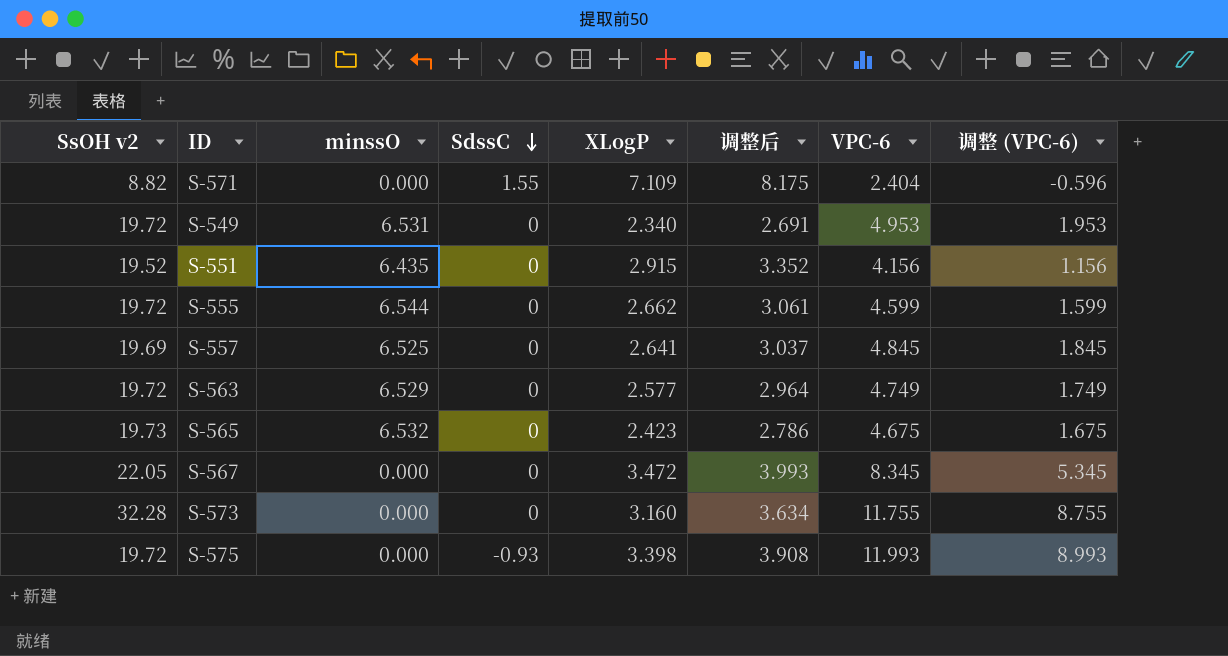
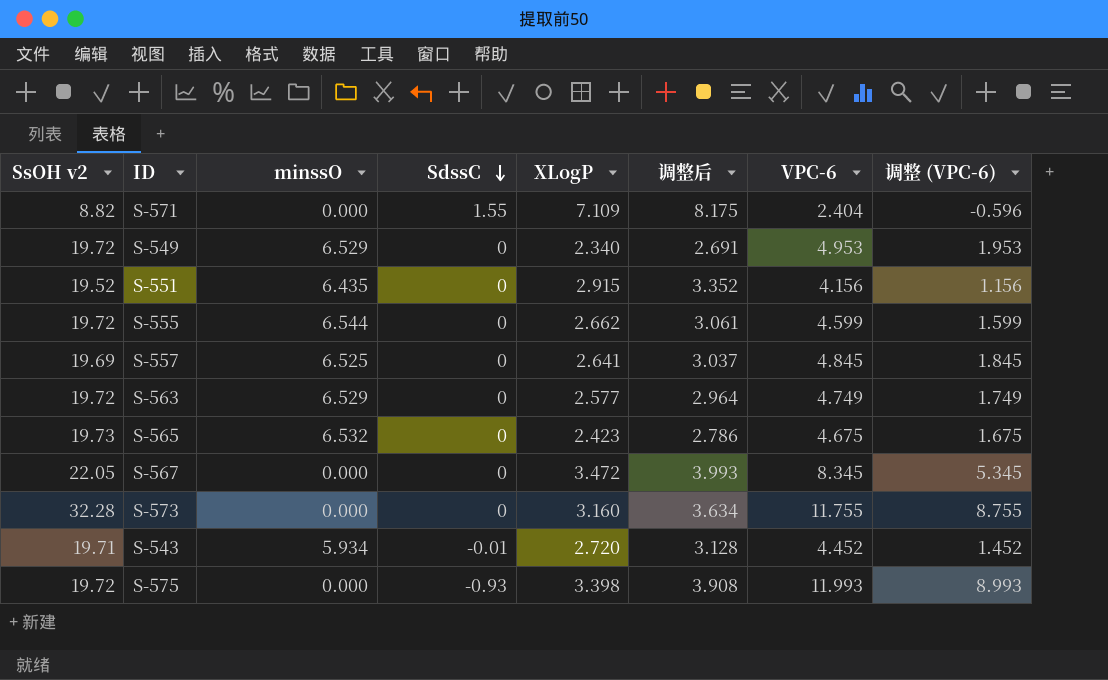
S-549 | minssO: 6.531 -> 6.529
row S-543: none -> 19.71 | 5.934 | -0.01 | 2.720 | 3.128 | 4.452 | 1.452

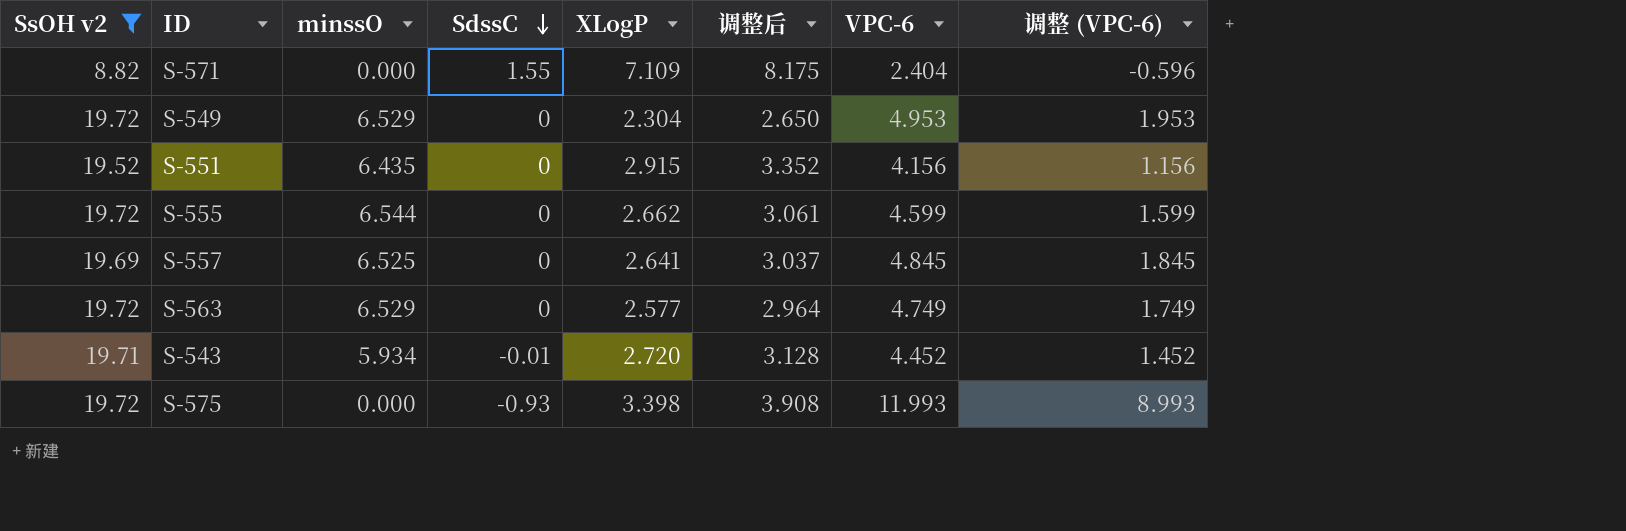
filter: none -> SsOH v2 <= 19.72
S-549 | XLogP: 2.340 -> 2.304
S-549 | 调整后: 2.691 -> 2.650

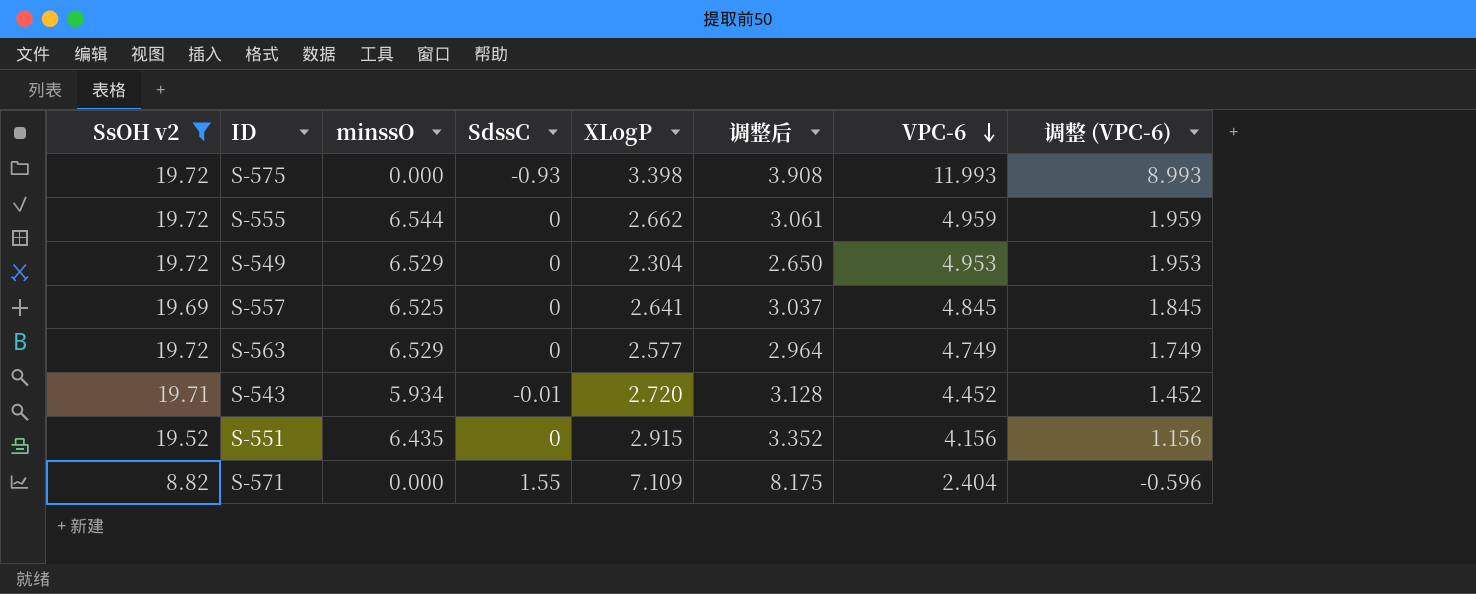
row order: SdssC descending -> VPC-6 descending
S-555 | VPC-6: 4.599 -> 4.959
S-555 | 调整 (VPC-6): 1.599 -> 1.959

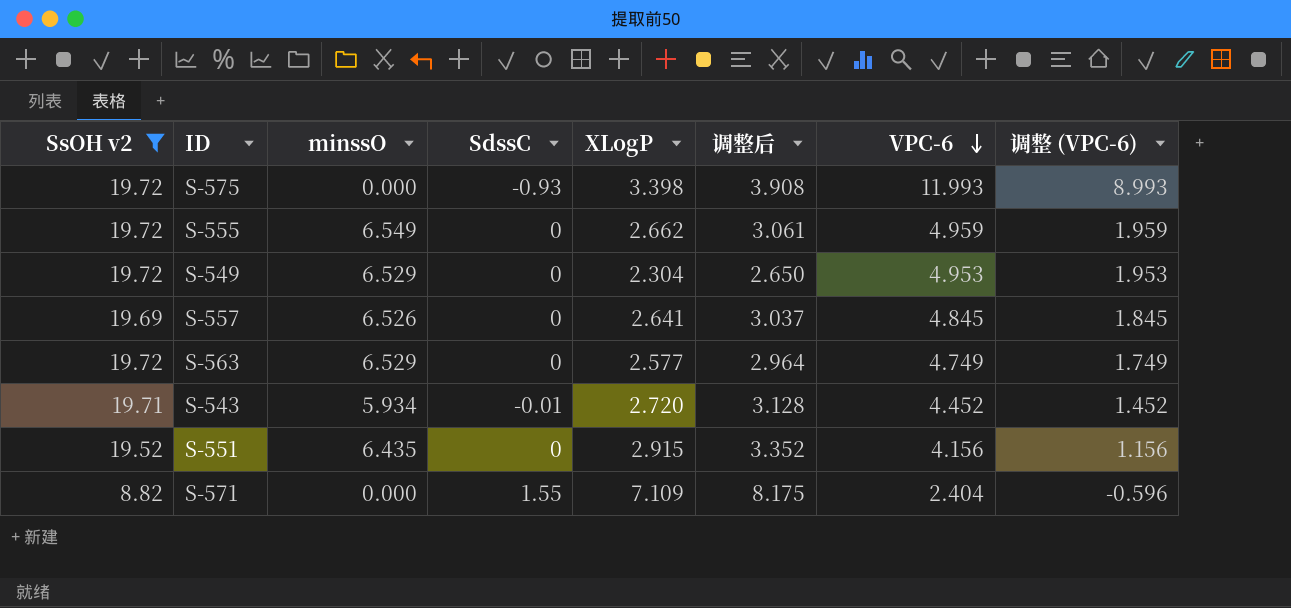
S-555 | minssO: 6.544 -> 6.549
S-557 | minssO: 6.525 -> 6.526

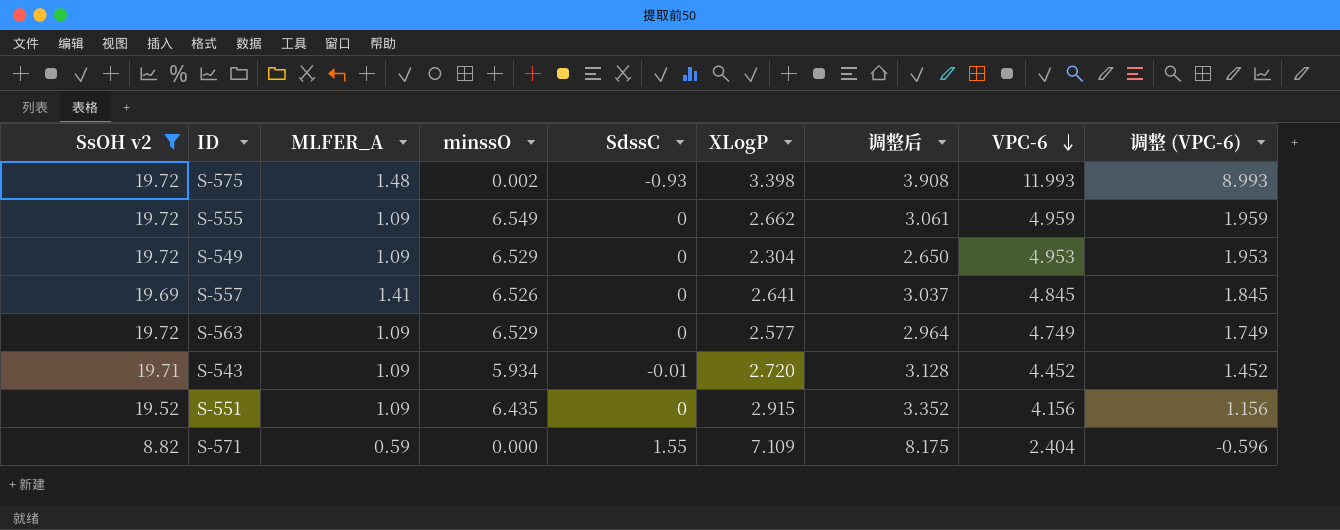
column MLFER_A | position: none -> 3
S-575 | minssO: 0.000 -> 0.002

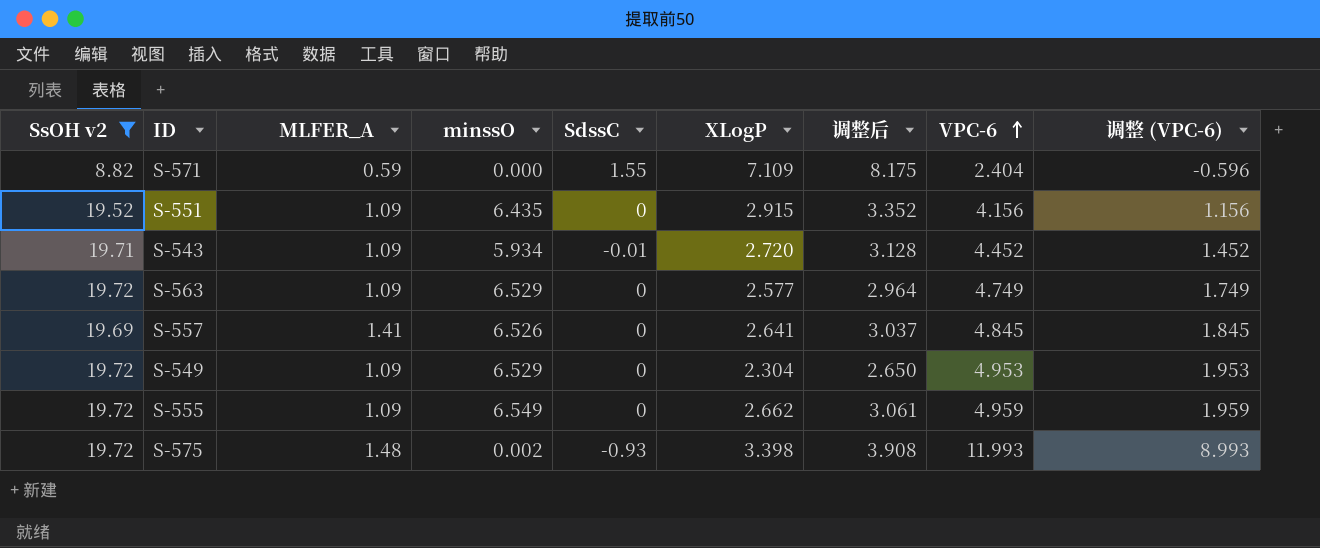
row order: VPC-6 descending -> VPC-6 ascending

